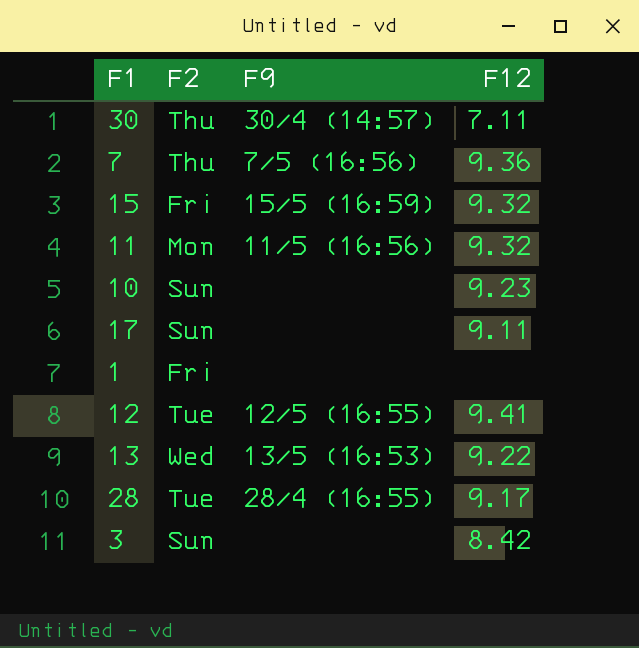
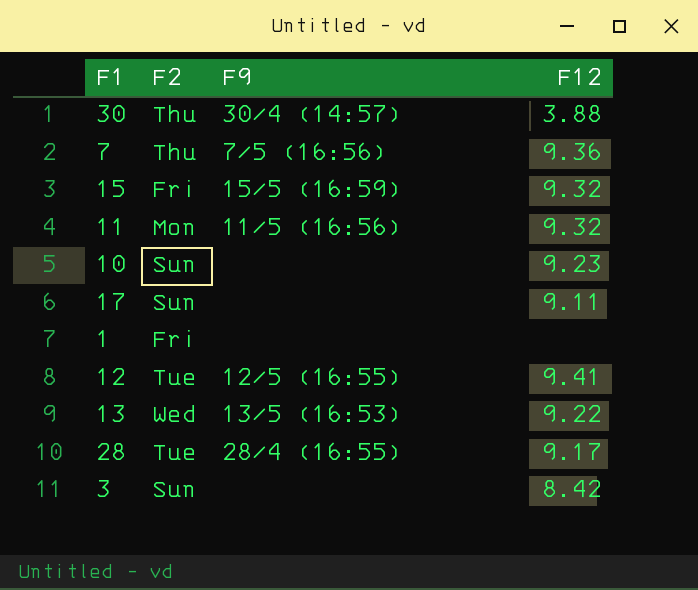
30 | F12: 7.11 -> 3.88

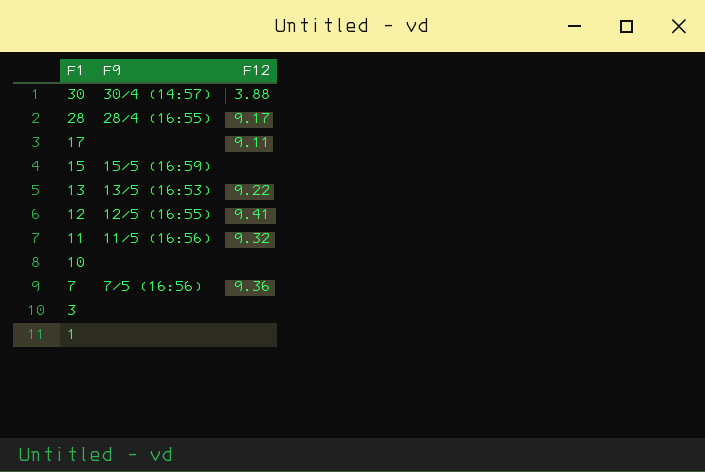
row order: none -> F1 descending
column F2 | position: 2 -> none
15 | F12: 9.32 -> none
10 | F12: 9.23 -> none
3 | F12: 8.42 -> none

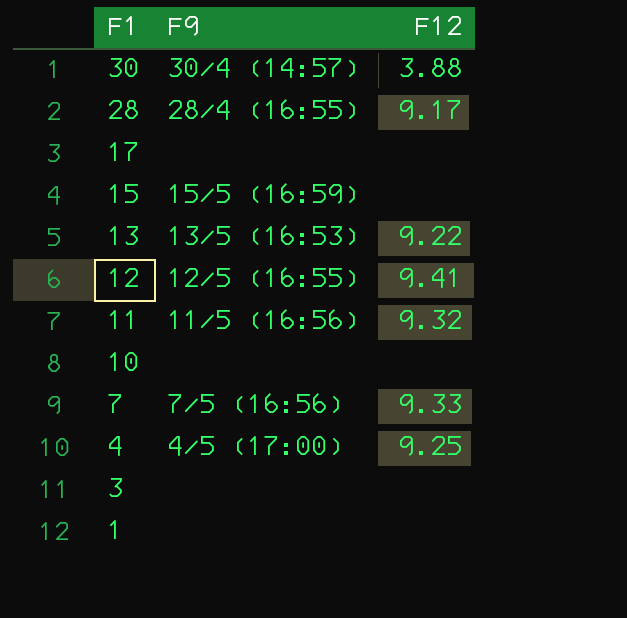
17 | F12: 9.11 -> none
7 | F12: 9.36 -> 9.33
row 4: none -> 4/5 (17:00) | 9.25

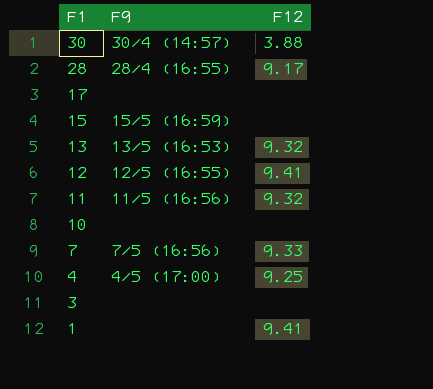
13 | F12: 9.22 -> 9.32
1 | F12: none -> 9.41

